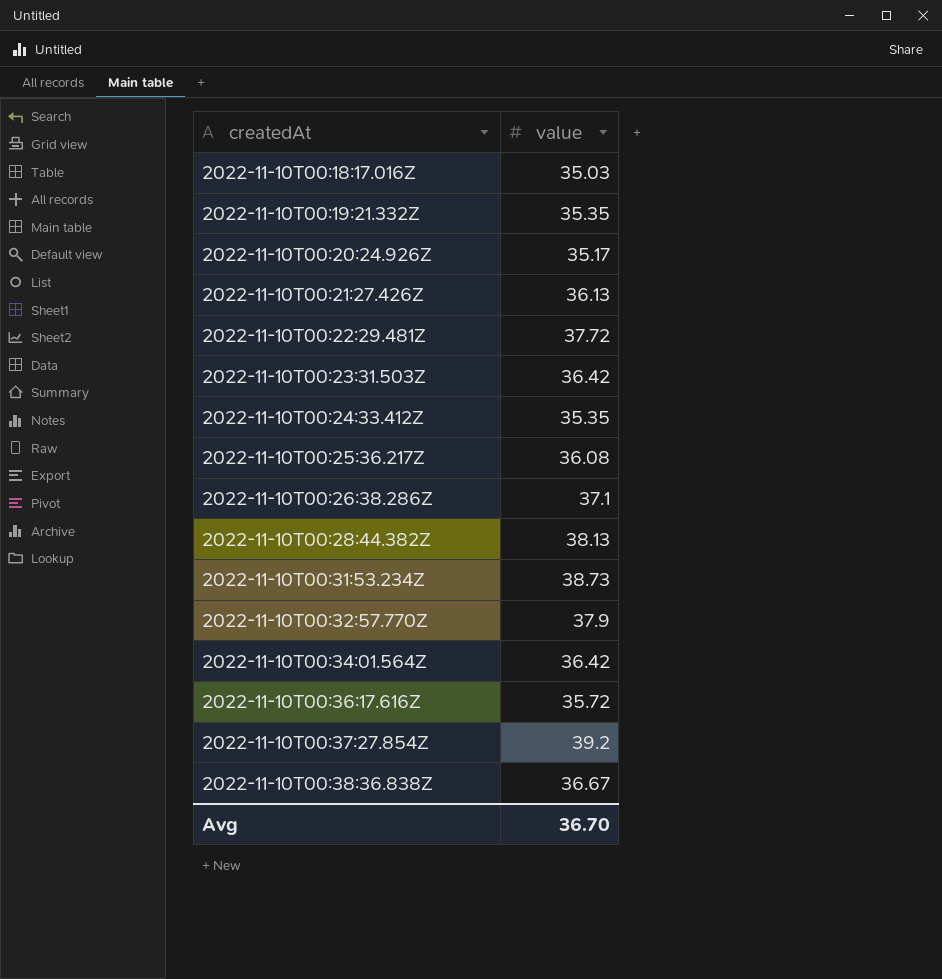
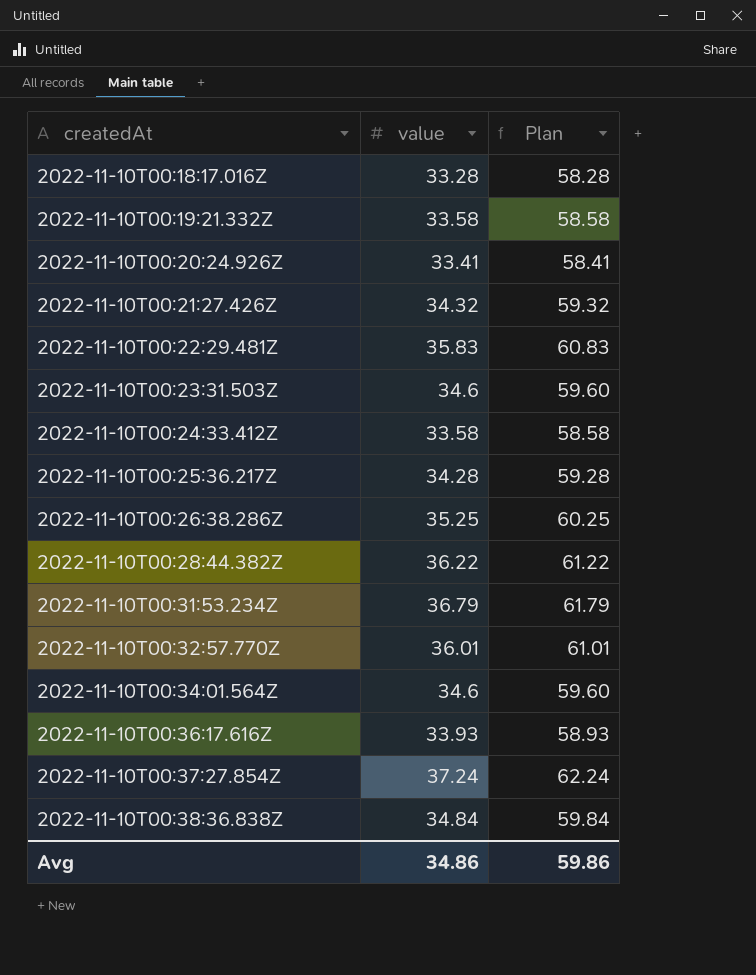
column Plan | formula: none -> [value] + 25
2022-11-10T00:18:17.016Z | value: 35.03 -> 33.28
2022-11-10T00:19:21.332Z | value: 35.35 -> 33.58
2022-11-10T00:20:24.926Z | value: 35.17 -> 33.41
2022-11-10T00:21:27.426Z | value: 36.13 -> 34.32
2022-11-10T00:22:29.481Z | value: 37.72 -> 35.83
2022-11-10T00:23:31.503Z | value: 36.42 -> 34.6
2022-11-10T00:24:33.412Z | value: 35.35 -> 33.58
2022-11-10T00:25:36.217Z | value: 36.08 -> 34.28
2022-11-10T00:26:38.286Z | value: 37.1 -> 35.25
2022-11-10T00:28:44.382Z | value: 38.13 -> 36.22
2022-11-10T00:31:53.234Z | value: 38.73 -> 36.79
2022-11-10T00:32:57.770Z | value: 37.9 -> 36.01
2022-11-10T00:34:01.564Z | value: 36.42 -> 34.6
2022-11-10T00:36:17.616Z | value: 35.72 -> 33.93
2022-11-10T00:37:27.854Z | value: 39.2 -> 37.24
2022-11-10T00:38:36.838Z | value: 36.67 -> 34.84
Avg | value: 36.70 -> 34.86

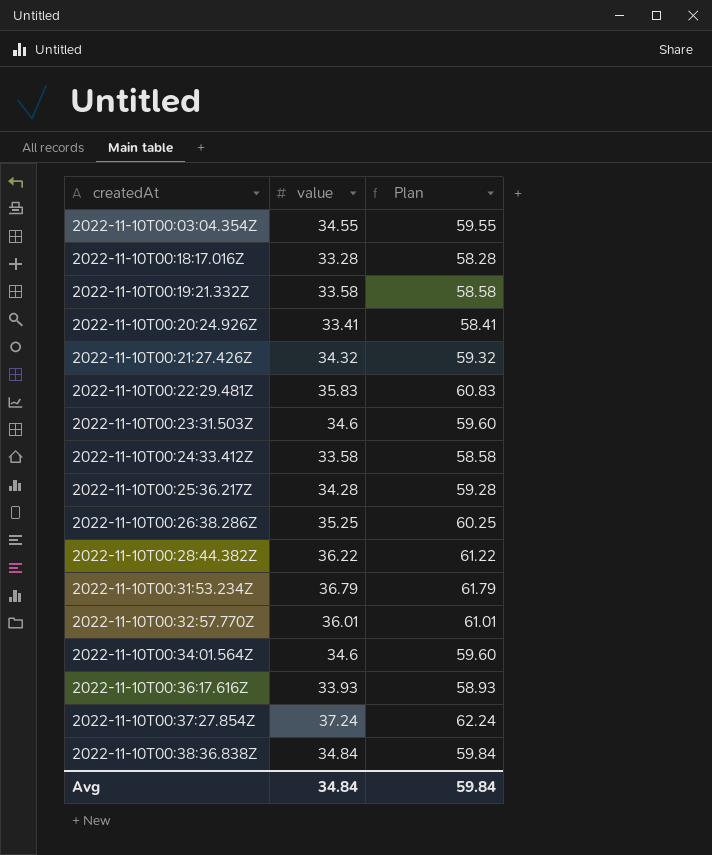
row 2022-11-10T00:03:04.354Z: none -> 34.55 | 59.55
Avg | value: 34.86 -> 34.84
Avg | Plan: 59.86 -> 59.84

